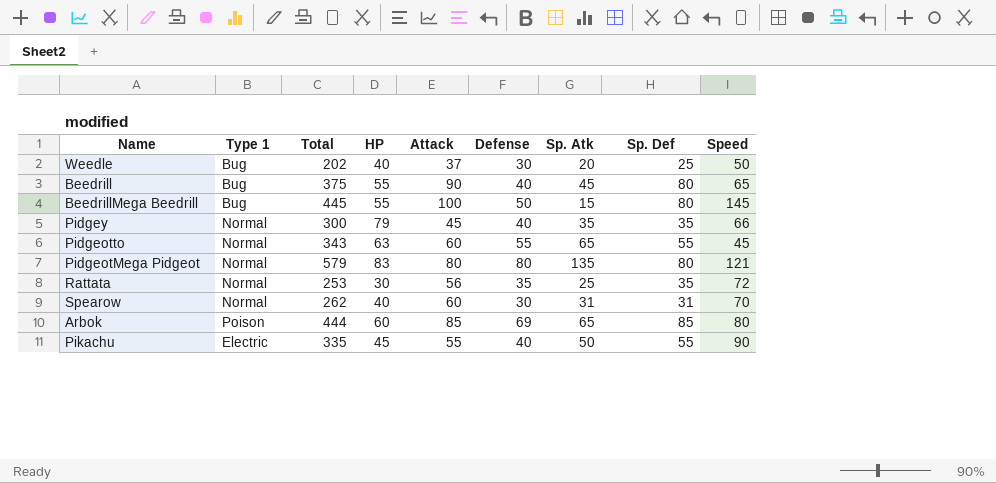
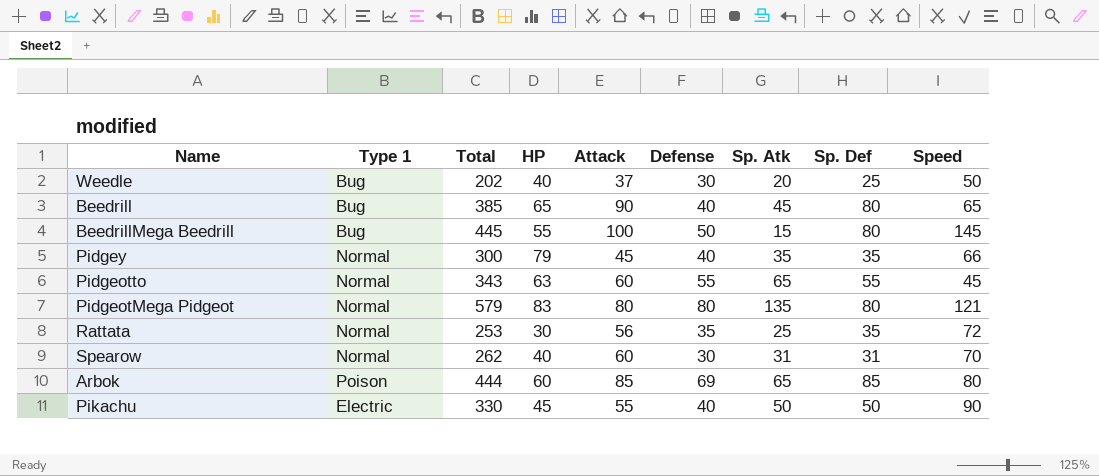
Beedrill | Total: 375 -> 385
Beedrill | HP: 55 -> 65
Pikachu | Total: 335 -> 330
Pikachu | Sp. Def: 55 -> 50

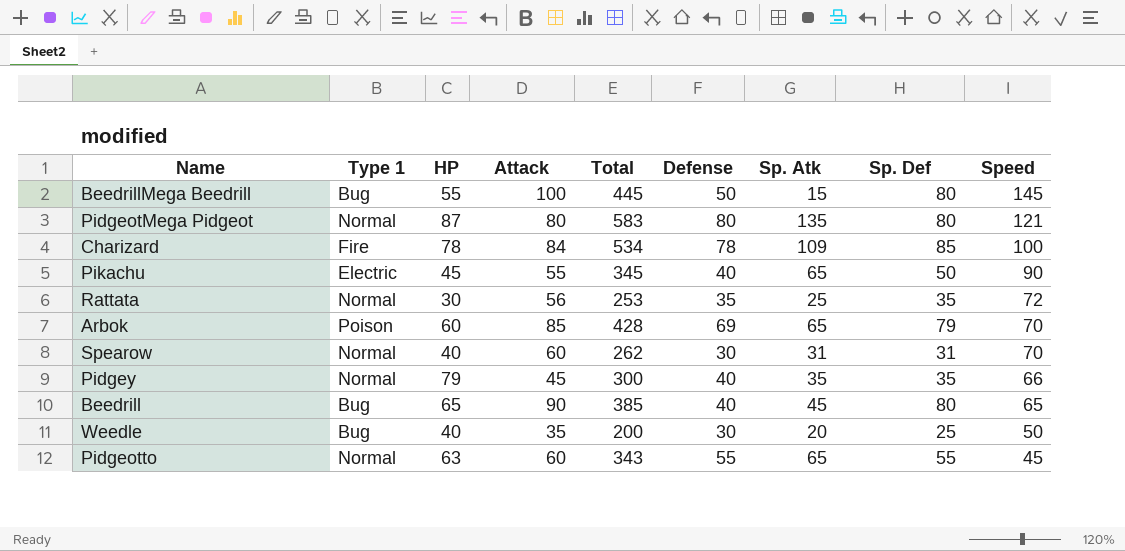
row order: none -> Speed descending
column Total | position: 3 -> 5
PidgeotMega Pidgeot | HP: 83 -> 87
PidgeotMega Pidgeot | Total: 579 -> 583
row Charizard: none -> Fire | 78 | 84 | 534 | 78 | 109 | 85 | 100
Pikachu | Total: 330 -> 345
Pikachu | Sp. Atk: 50 -> 65
Arbok | Total: 444 -> 428
Arbok | Sp. Def: 85 -> 79
Arbok | Speed: 80 -> 70
Weedle | Attack: 37 -> 35
Weedle | Total: 202 -> 200

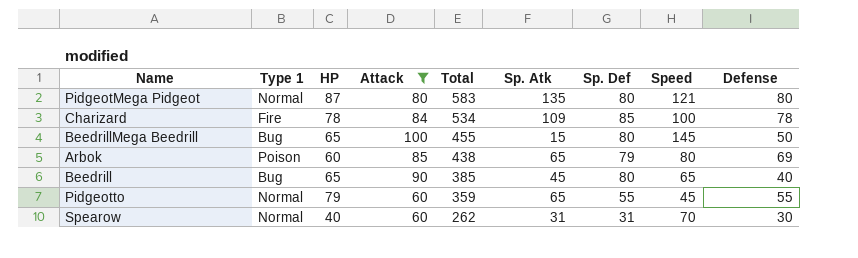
filter: none -> Attack >= 60
row order: Speed descending -> Total descending
column Defense | position: 6 -> 9
BeedrillMega Beedrill | HP: 55 -> 65
BeedrillMega Beedrill | Total: 445 -> 455
Arbok | Total: 428 -> 438
Arbok | Speed: 70 -> 80
Pidgeotto | HP: 63 -> 79
Pidgeotto | Total: 343 -> 359

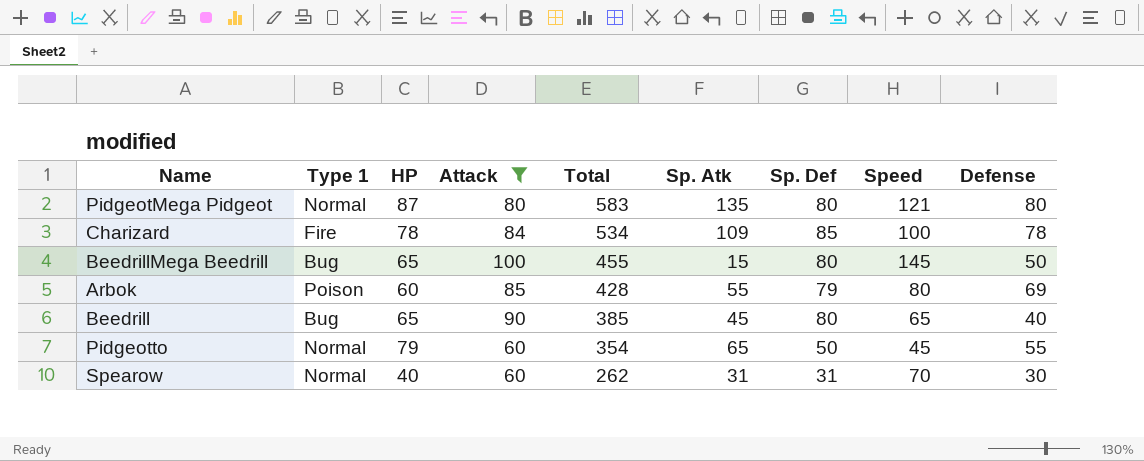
Arbok | Total: 438 -> 428
Arbok | Sp. Atk: 65 -> 55
Pidgeotto | Total: 359 -> 354
Pidgeotto | Sp. Def: 55 -> 50

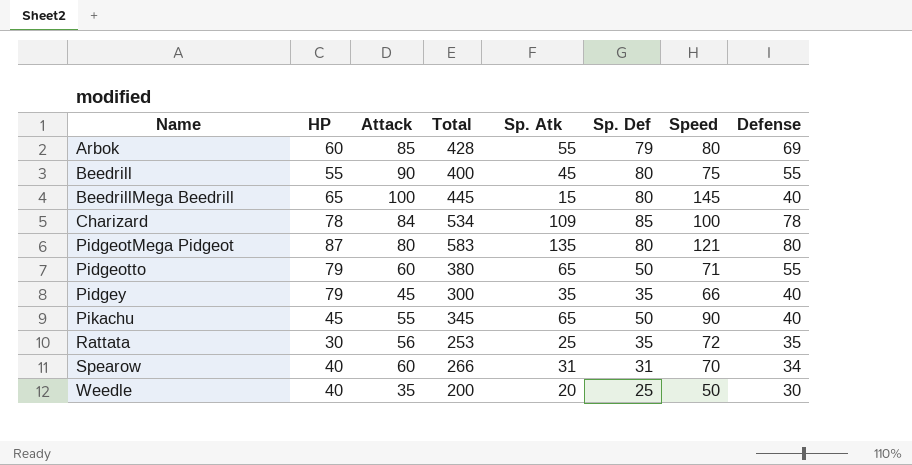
filter: Attack >= 60 -> none
row order: Total descending -> Name ascending
column Type 1 | position: 2 -> none
Beedrill | HP: 65 -> 55
Beedrill | Total: 385 -> 400
Beedrill | Speed: 65 -> 75
Beedrill | Defense: 40 -> 55
BeedrillMega Beedrill | Total: 455 -> 445
BeedrillMega Beedrill | Defense: 50 -> 40
Pidgeotto | Total: 354 -> 380
Pidgeotto | Speed: 45 -> 71
Spearow | Total: 262 -> 266
Spearow | Defense: 30 -> 34

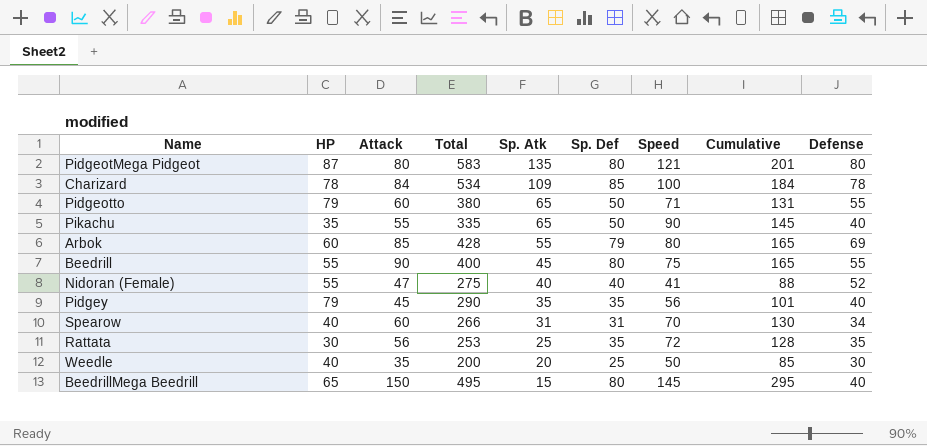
row order: Name ascending -> Sp. Atk descending
column Cumulative | formula: none -> [Attack] + [Speed]
Pikachu | HP: 45 -> 35
Pikachu | Total: 345 -> 335
row Nidoran (Female): none -> 55 | 47 | 275 | 40 | 40 | 41 | 88 | 52
Pidgey | Total: 300 -> 290
Pidgey | Speed: 66 -> 56
BeedrillMega Beedrill | Attack: 100 -> 150
BeedrillMega Beedrill | Total: 445 -> 495

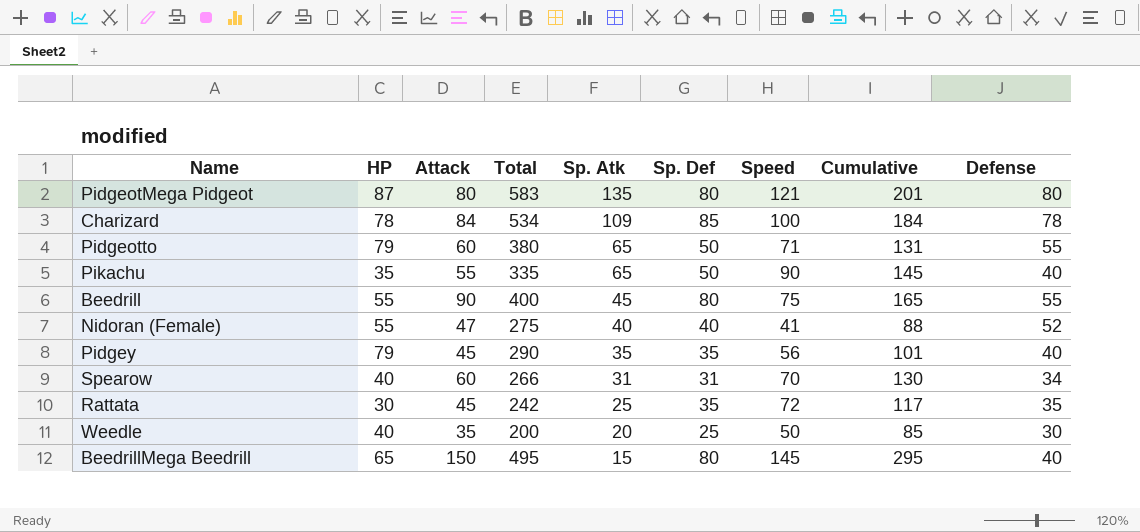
row Arbok: 60 | 85 | 428 | 55 | 79 | 80 | 165 | 69 -> none
Rattata | Attack: 56 -> 45
Rattata | Total: 253 -> 242
Rattata | Cumulative: 128 -> 117

